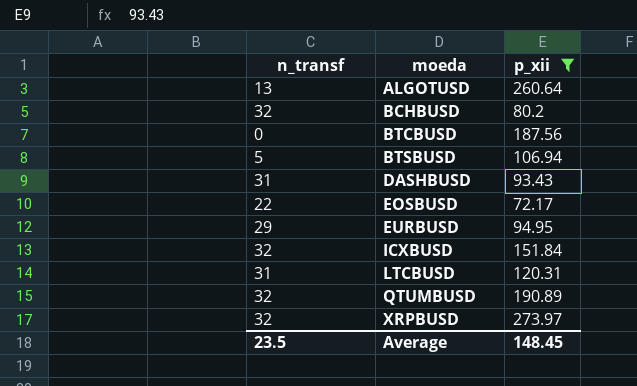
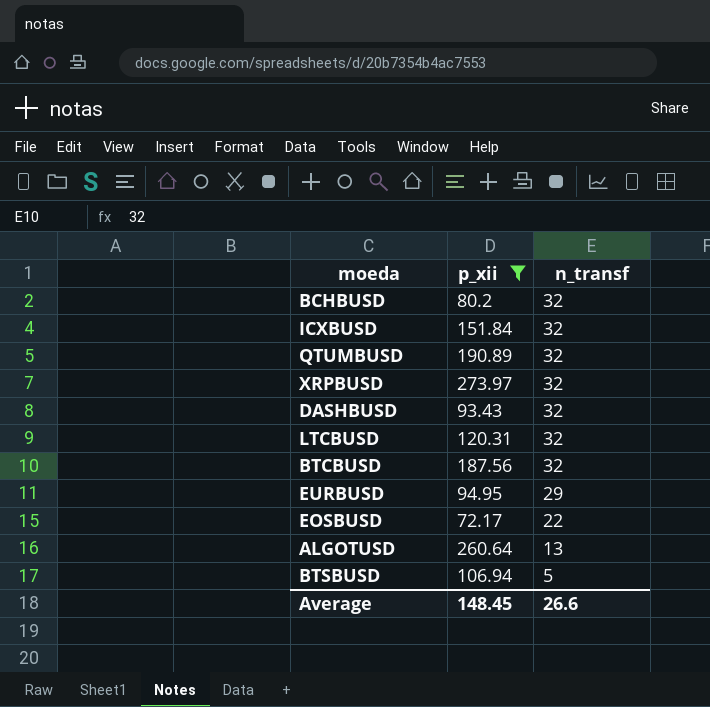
row order: moeda ascending -> n_transf descending
column n_transf | position: 1 -> 3
DASHBUSD | n_transf: 31 -> 32
LTCBUSD | n_transf: 31 -> 32
BTCBUSD | n_transf: 0 -> 32
Average | n_transf: 23.5 -> 26.6

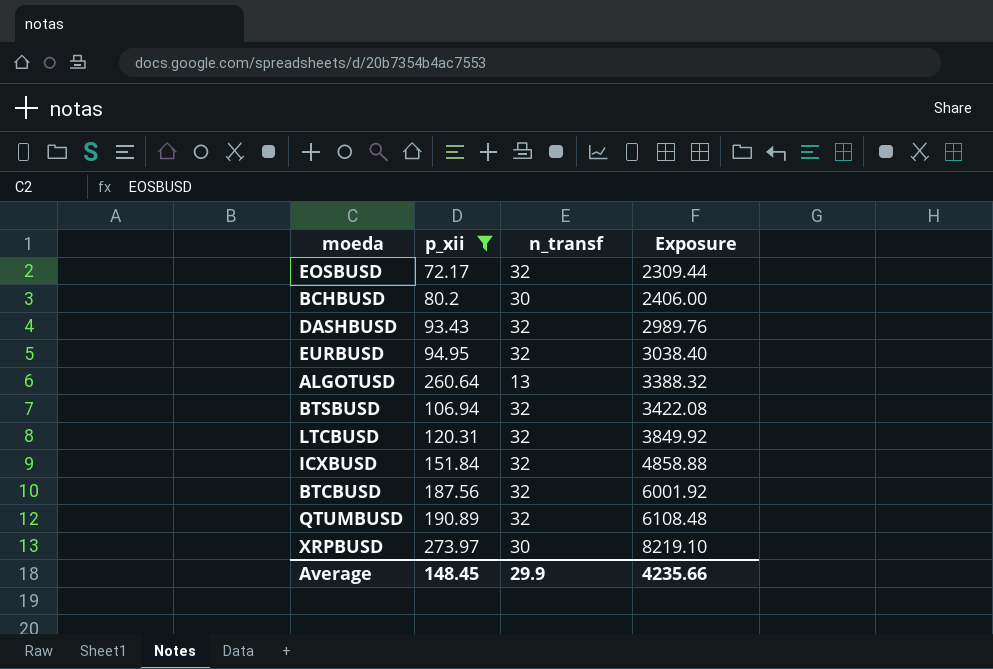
row order: n_transf descending -> Exposure ascending
column Exposure | formula: none -> [p_xii] * [n_transf]
EOSBUSD | n_transf: 22 -> 32
BCHBUSD | n_transf: 32 -> 30
EURBUSD | n_transf: 29 -> 32
BTSBUSD | n_transf: 5 -> 32
XRPBUSD | n_transf: 32 -> 30
Average | n_transf: 26.6 -> 29.9

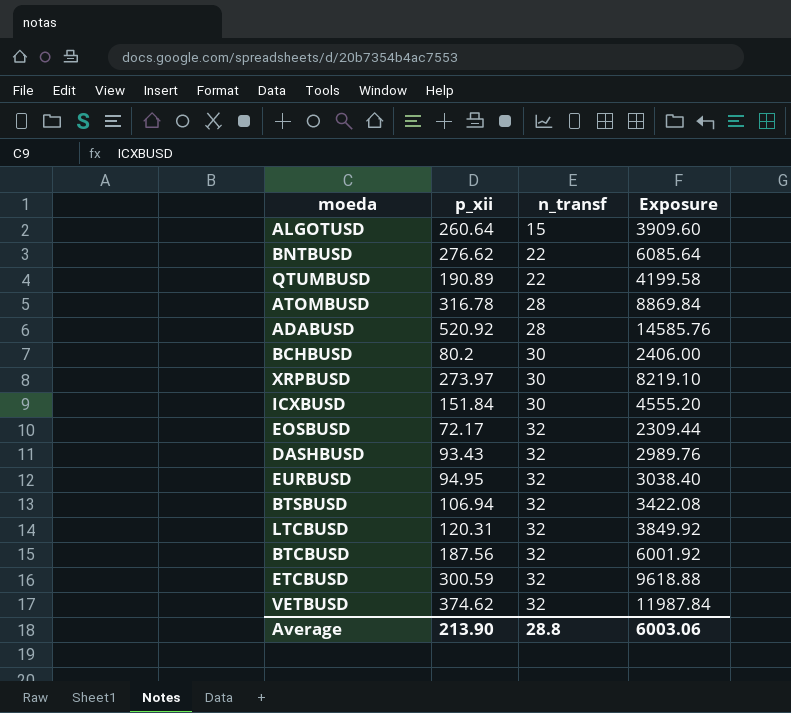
filter: p_xii <= 273.97 -> none
row order: Exposure ascending -> n_transf ascending
ALGOTUSD | n_transf: 13 -> 15
ALGOTUSD | Exposure: 3388.32 -> 3909.60
QTUMBUSD | n_transf: 32 -> 22
QTUMBUSD | Exposure: 6108.48 -> 4199.58
ICXBUSD | n_transf: 32 -> 30
ICXBUSD | Exposure: 4858.88 -> 4555.20
Average | p_xii: 148.45 -> 213.90
Average | n_transf: 29.9 -> 28.8
Average | Exposure: 4235.66 -> 6003.06

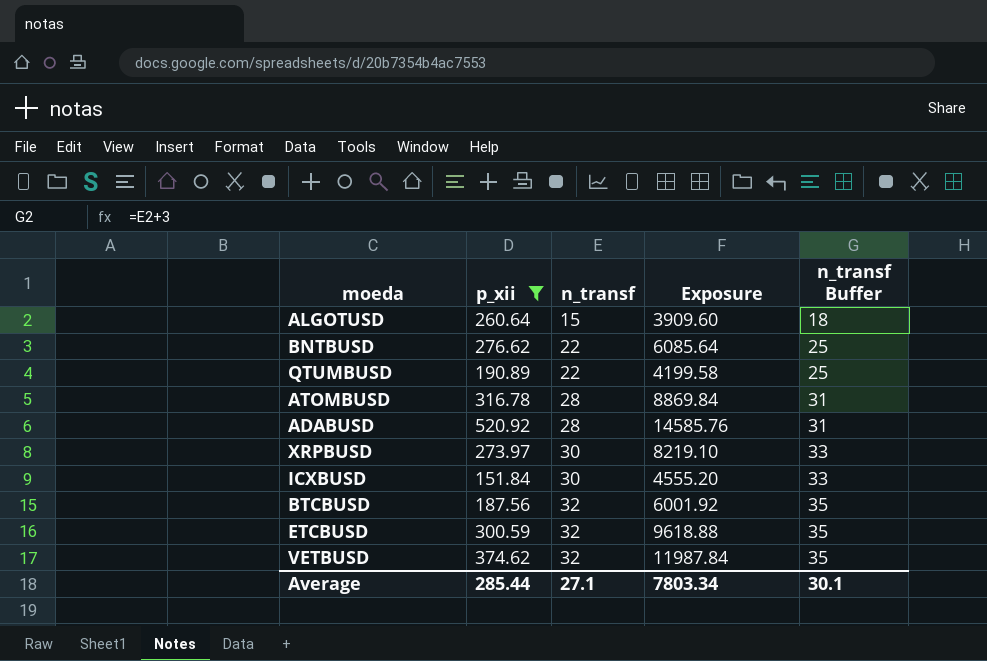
filter: none -> p_xii >= 151.84
column n_transf Buffer | formula: none -> [n_transf] + 3
Average | p_xii: 213.90 -> 285.44
Average | n_transf: 28.8 -> 27.1
Average | Exposure: 6003.06 -> 7803.34

